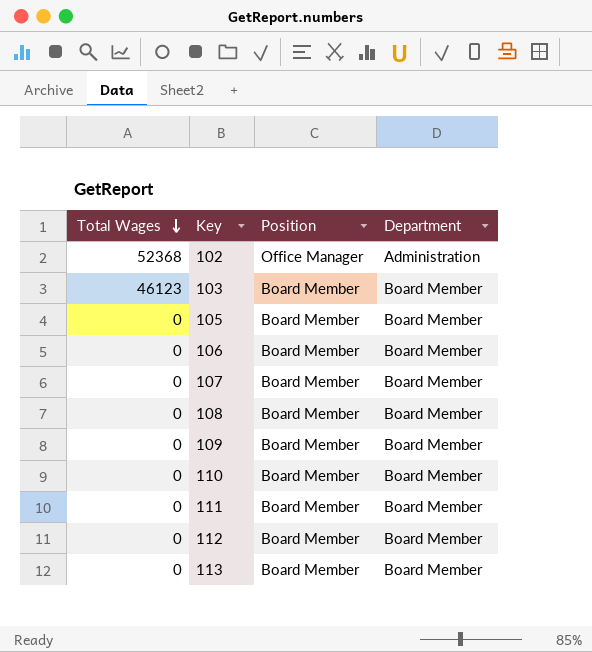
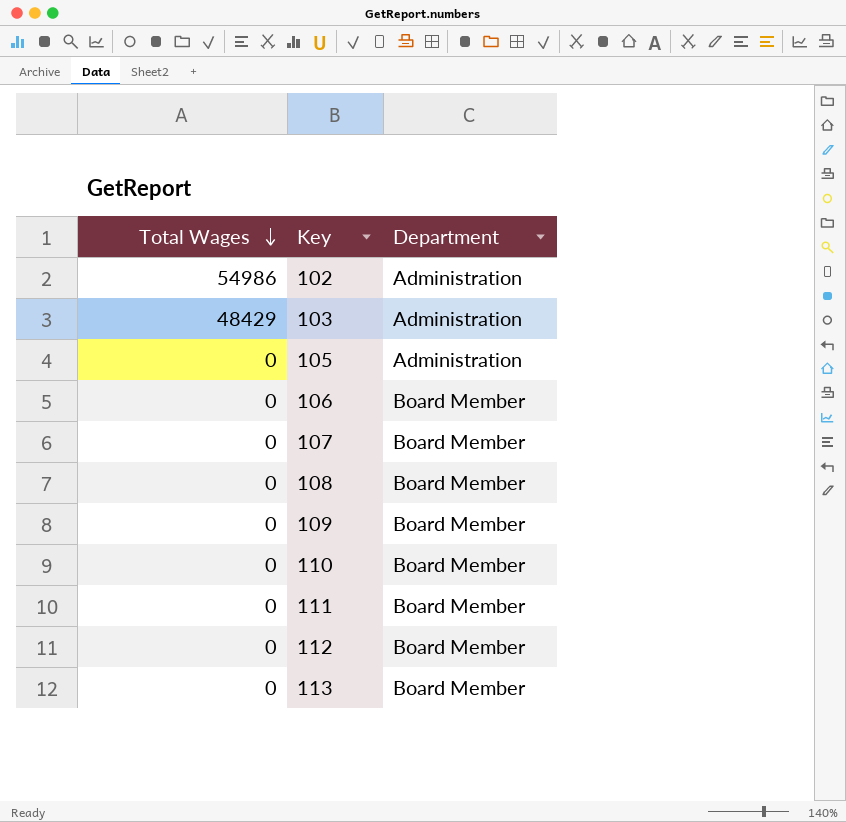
column Position | position: 3 -> none
102 | Total Wages: 52368 -> 54986
103 | Total Wages: 46123 -> 48429
103 | Department: Board Member -> Administration
105 | Department: Board Member -> Administration

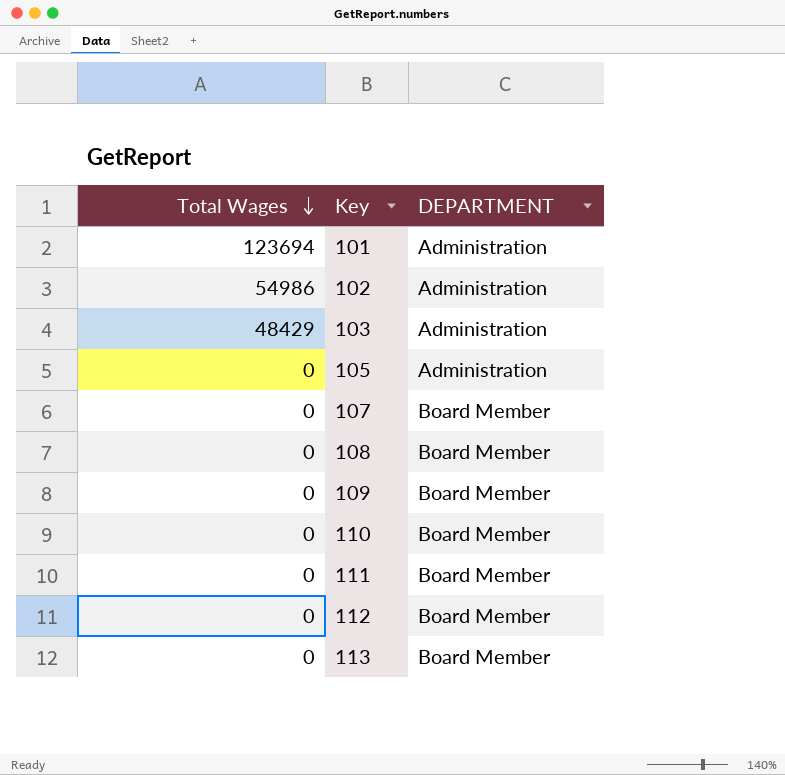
column name: Department -> DEPARTMENT
row 106: 0 | Board Member -> none
row 101: none -> 123694 | Administration

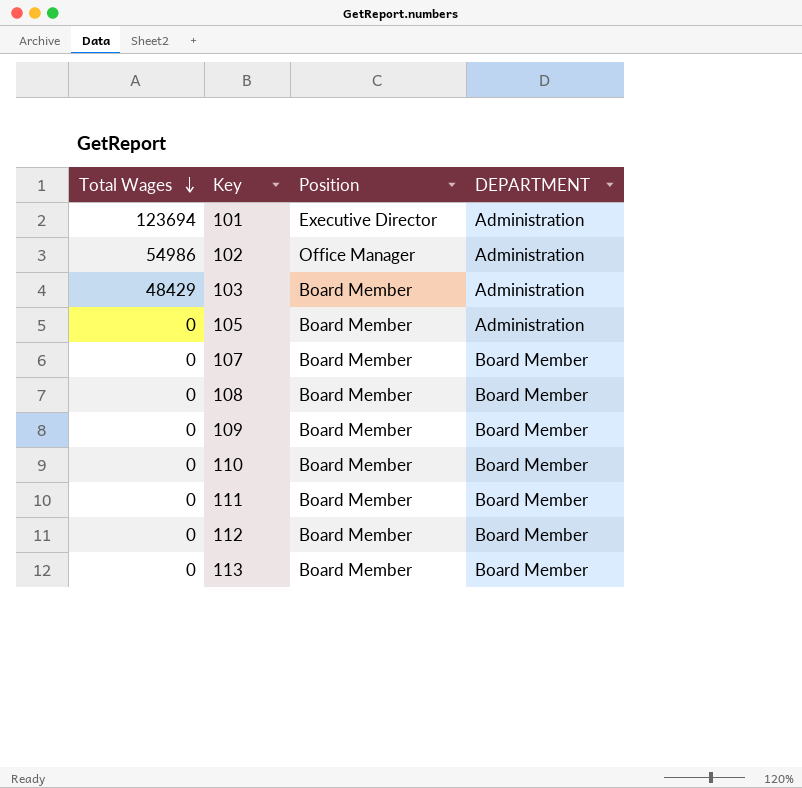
column Position | position: none -> 3

